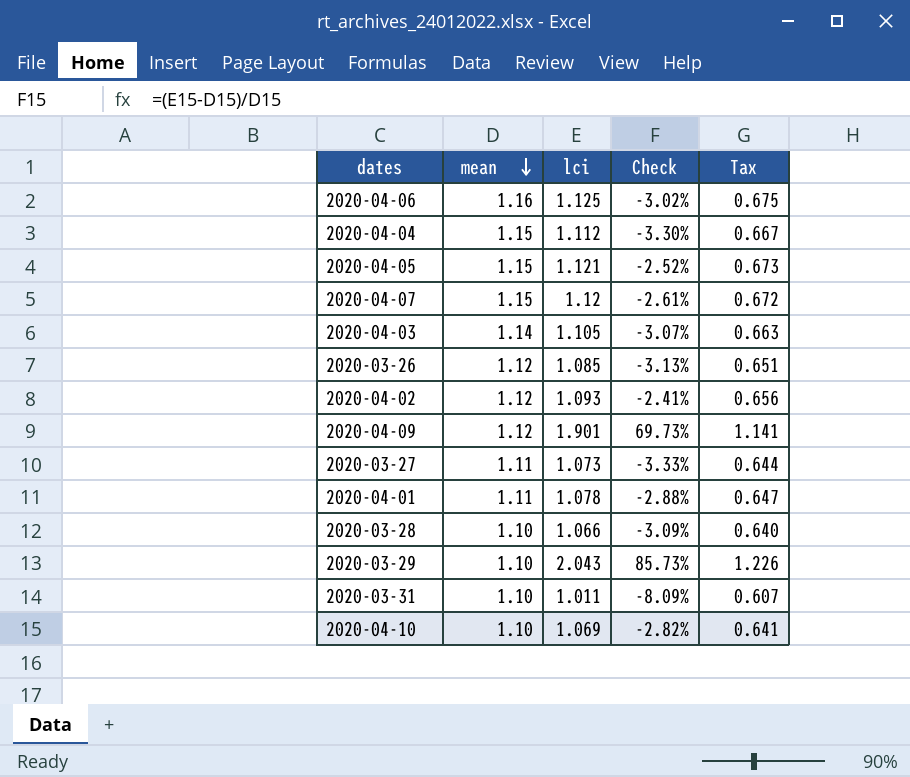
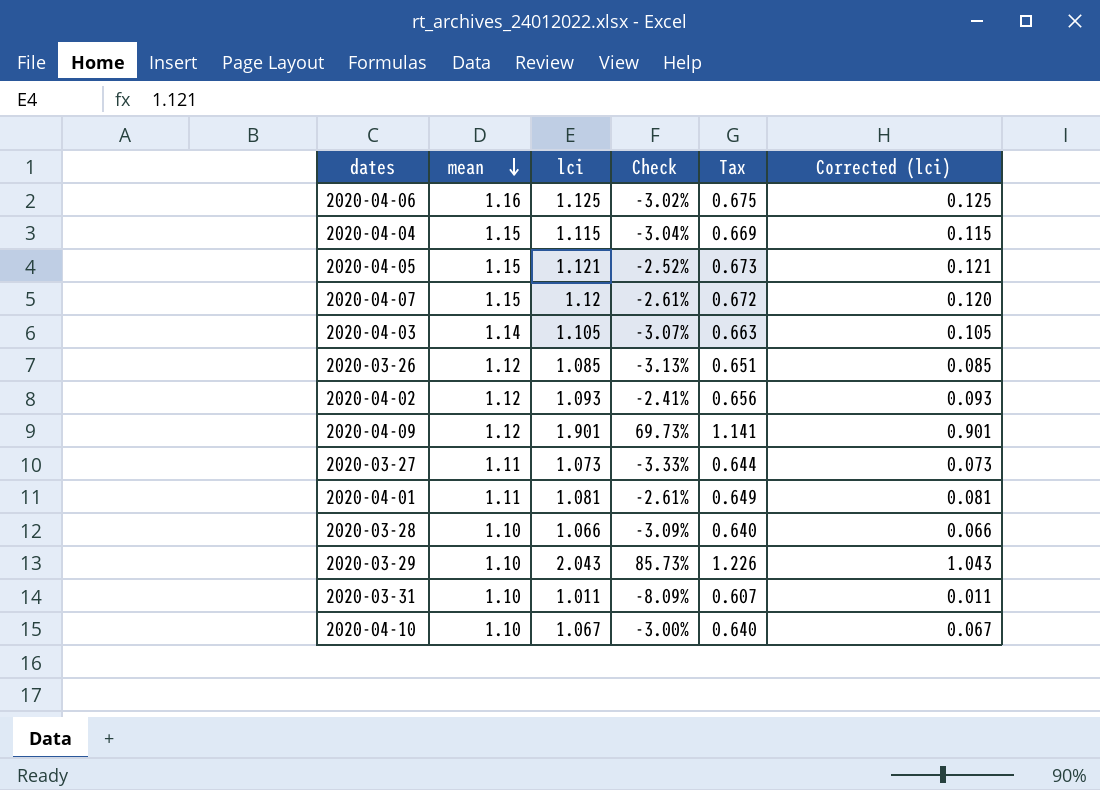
column Corrected (lci) | formula: none -> [lci] - 1
2020-04-04 | lci: 1.112 -> 1.115
2020-04-04 | Check: -3.30% -> -3.04%
2020-04-04 | Tax: 0.667 -> 0.669
2020-04-01 | lci: 1.078 -> 1.081
2020-04-01 | Check: -2.88% -> -2.61%
2020-04-01 | Tax: 0.647 -> 0.649
2020-04-10 | lci: 1.069 -> 1.067
2020-04-10 | Check: -2.82% -> -3.00%
2020-04-10 | Tax: 0.641 -> 0.640

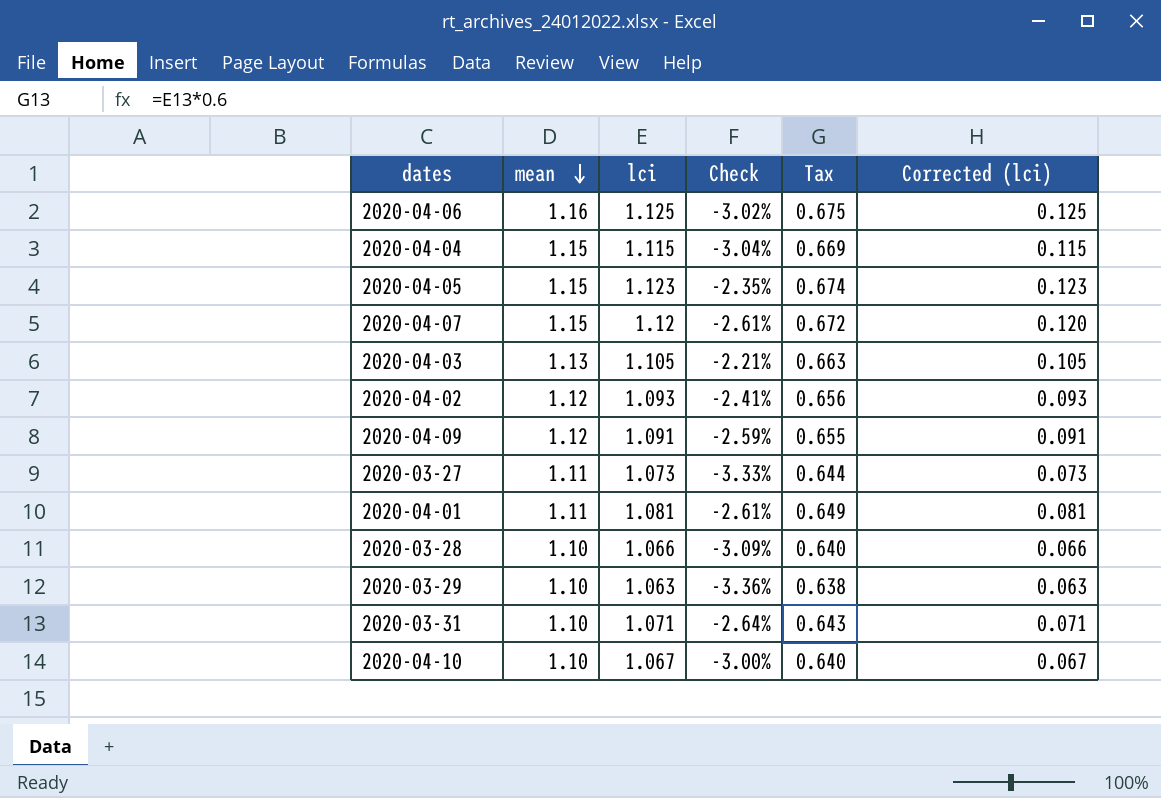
row 2020-03-26: 1.12 | 1.085 | -3.13% | 0.651 | 0.085 -> none
2020-04-05 | lci: 1.121 -> 1.123
2020-04-05 | Check: -2.52% -> -2.35%
2020-04-05 | Tax: 0.673 -> 0.674
2020-04-05 | Corrected (lci): 0.121 -> 0.123
2020-04-03 | mean: 1.14 -> 1.13
2020-04-03 | Check: -3.07% -> -2.21%
2020-04-09 | lci: 1.901 -> 1.091
2020-04-09 | Check: 69.73% -> -2.59%
2020-04-09 | Tax: 1.141 -> 0.655
2020-04-09 | Corrected (lci): 0.901 -> 0.091
2020-03-29 | lci: 2.043 -> 1.063
2020-03-29 | Check: 85.73% -> -3.36%
2020-03-29 | Tax: 1.226 -> 0.638
2020-03-29 | Corrected (lci): 1.043 -> 0.063
2020-03-31 | lci: 1.011 -> 1.071
2020-03-31 | Check: -8.09% -> -2.64%
2020-03-31 | Tax: 0.607 -> 0.643
2020-03-31 | Corrected (lci): 0.011 -> 0.071

